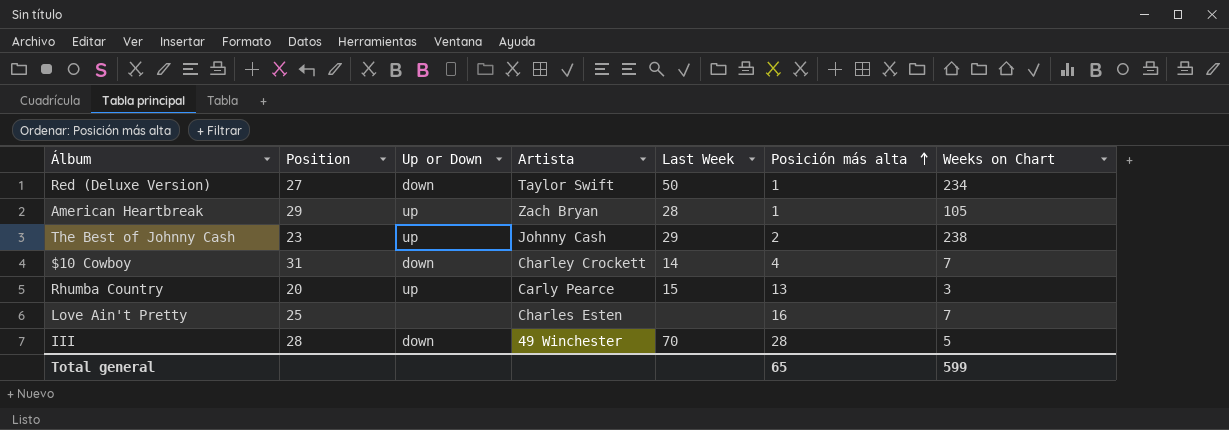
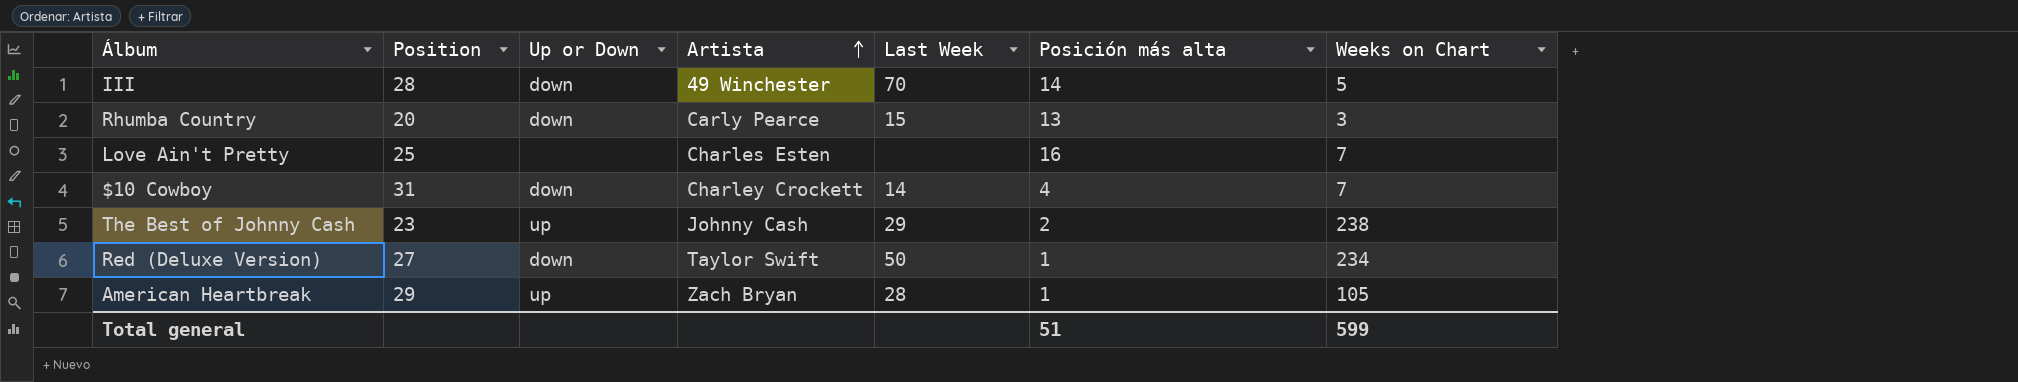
row order: Posición más alta ascending -> Artista ascending
III | Posición más alta: 28 -> 14
Rhumba Country | Up or Down: up -> down
Total general | Posición más alta: 65 -> 51

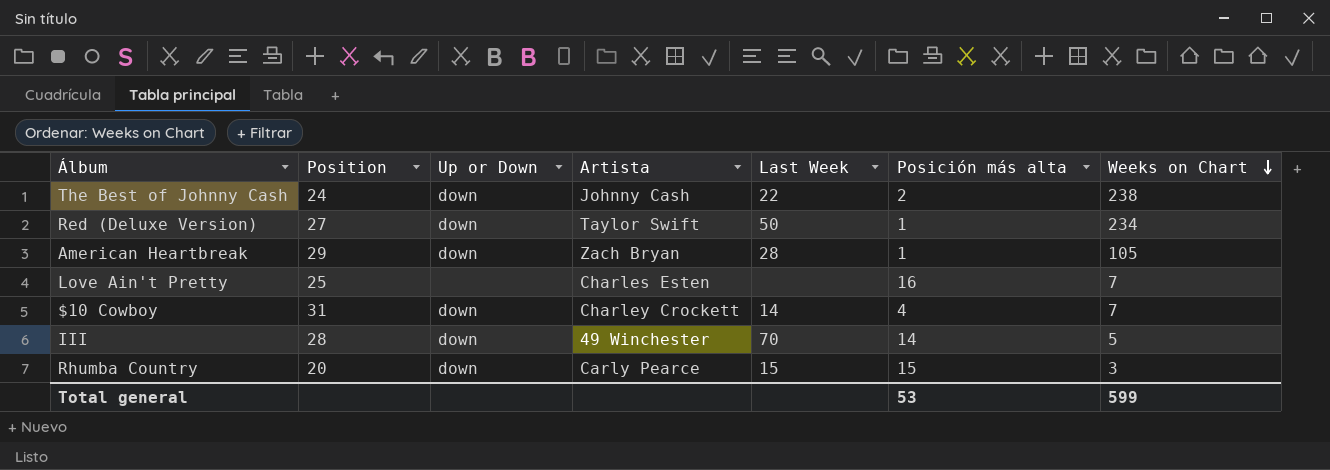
row order: Artista ascending -> Weeks on Chart descending
The Best of Johnny Cash | Position: 23 -> 24
The Best of Johnny Cash | Up or Down: up -> down
The Best of Johnny Cash | Last Week: 29 -> 22
American Heartbreak | Up or Down: up -> down
Rhumba Country | Posición más alta: 13 -> 15
Total general | Posición más alta: 51 -> 53

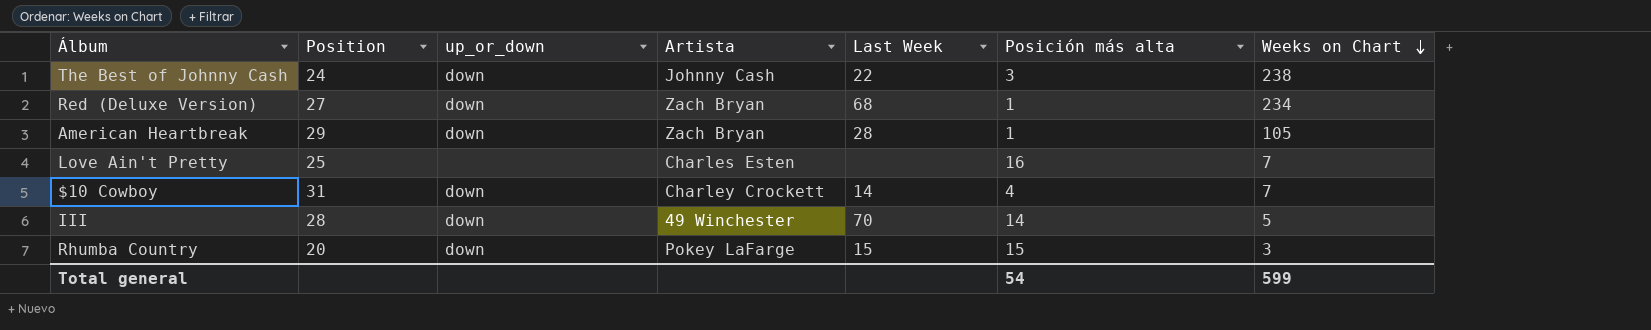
column name: Up or Down -> up_or_down
The Best of Johnny Cash | Posición más alta: 2 -> 3
Red (Deluxe Version) | Artista: Taylor Swift -> Zach Bryan
Red (Deluxe Version) | Last Week: 50 -> 68
Rhumba Country | Artista: Carly Pearce -> Pokey LaFarge
Total general | Posición más alta: 53 -> 54

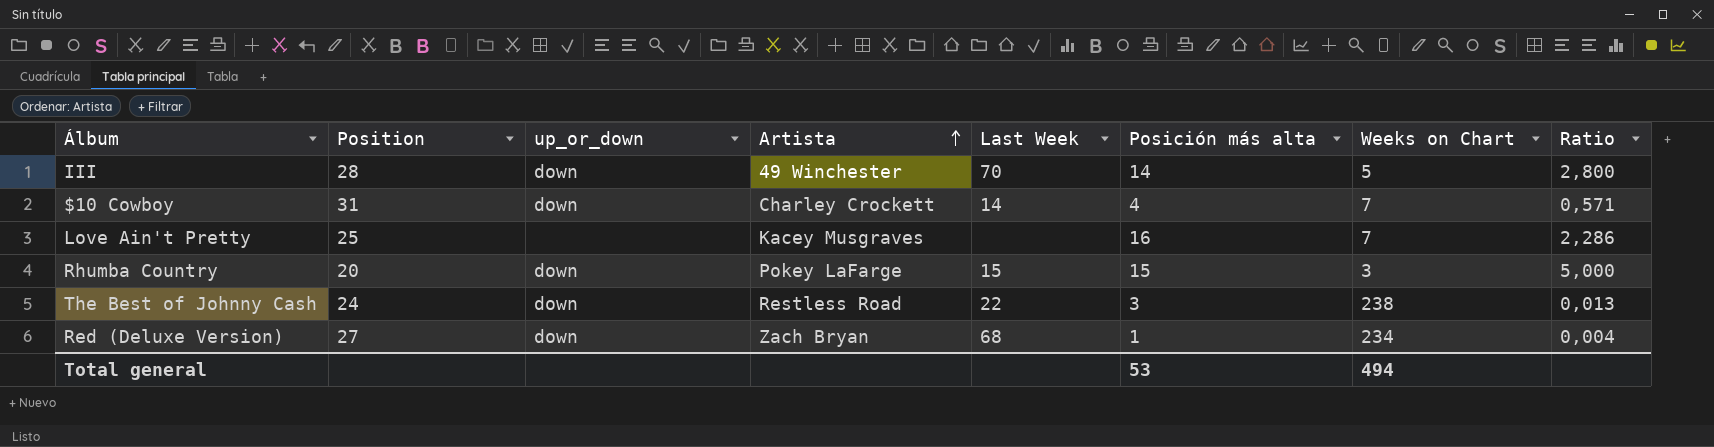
row order: Weeks on Chart descending -> Artista ascending
column Ratio | formula: none -> [Posición más alta] / [Weeks on Chart]
row American Heartbreak: 29 | down | Zach Bryan | 28 | 1 | 105 -> none
Love Ain't Pretty | Artista: Charles Esten -> Kacey Musgraves
The Best of Johnny Cash | Artista: Johnny Cash -> Restless Road
Total general | Posición más alta: 54 -> 53
Total general | Weeks on Chart: 599 -> 494

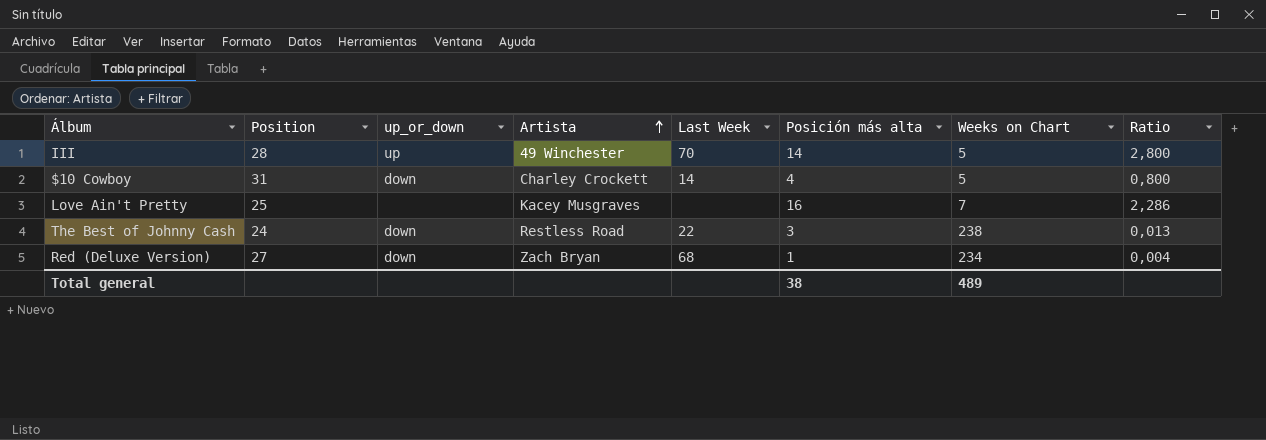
row Rhumba Country: 20 | down | Pokey LaFarge | 15 | 15 | 3 | 5,000 -> none
III | up_or_down: down -> up
$10 Cowboy | Weeks on Chart: 7 -> 5
$10 Cowboy | Ratio: 0,571 -> 0,800
Total general | Posición más alta: 53 -> 38
Total general | Weeks on Chart: 494 -> 489

